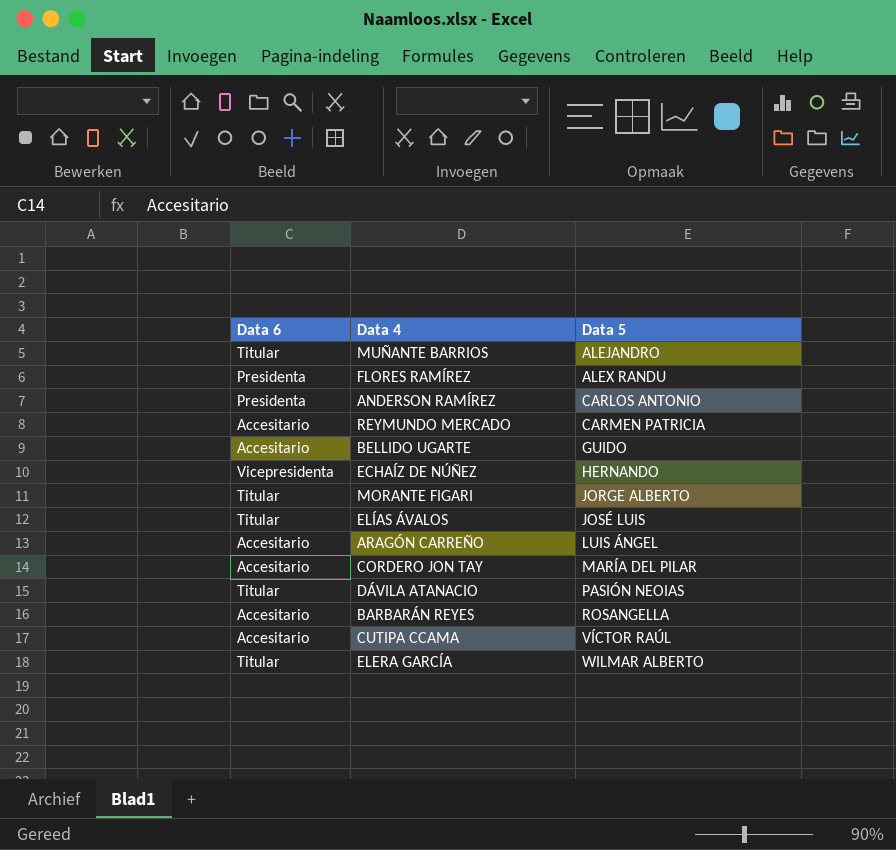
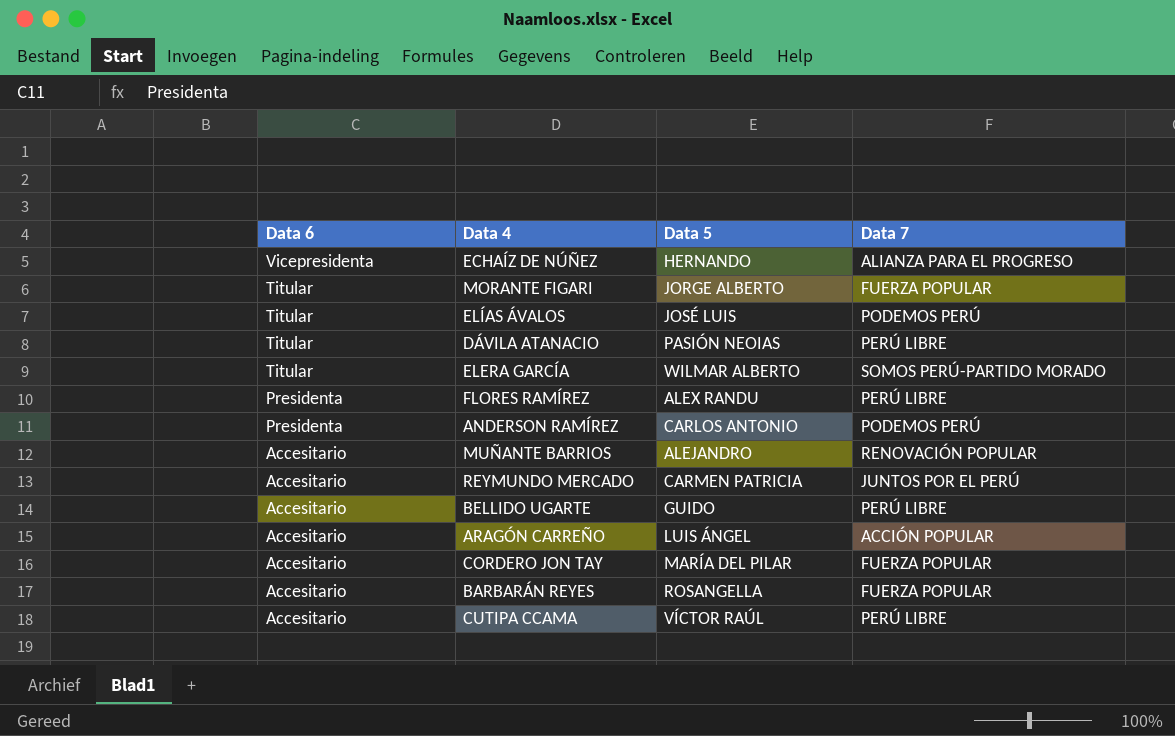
row order: Data 5 ascending -> Data 6 descending
column Data 7 | position: none -> 4
MUÑANTE BARRIOS | Data 6: Titular -> Accesitario

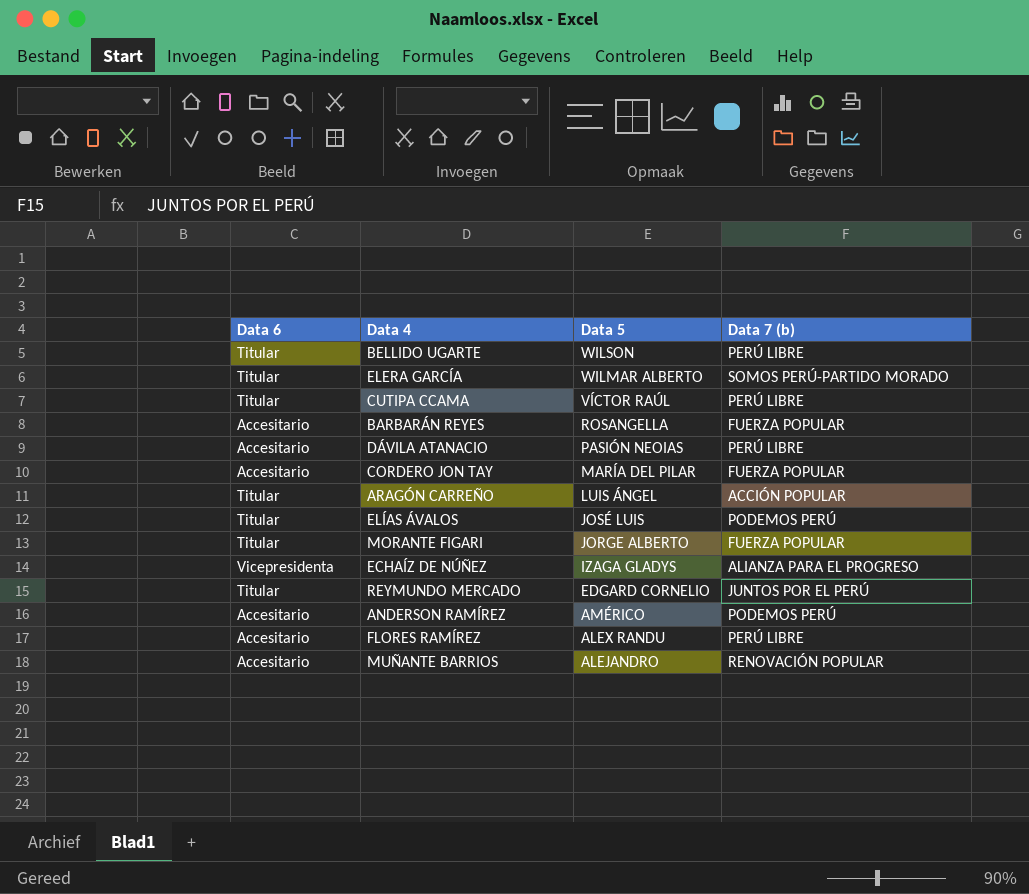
row order: Data 6 descending -> Data 5 descending
column name: Data 7 -> Data 7 (b)
BELLIDO UGARTE | Data 6: Accesitario -> Titular
BELLIDO UGARTE | Data 5: GUIDO -> WILSON
CUTIPA CCAMA | Data 6: Accesitario -> Titular
DÁVILA ATANACIO | Data 6: Titular -> Accesitario
ARAGÓN CARREÑO | Data 6: Accesitario -> Titular
ECHAÍZ DE NÚÑEZ | Data 5: HERNANDO -> IZAGA GLADYS
REYMUNDO MERCADO | Data 6: Accesitario -> Titular
REYMUNDO MERCADO | Data 5: CARMEN PATRICIA -> EDGARD CORNELIO
ANDERSON RAMÍREZ | Data 6: Presidenta -> Accesitario
ANDERSON RAMÍREZ | Data 5: CARLOS ANTONIO -> AMÉRICO
FLORES RAMÍREZ | Data 6: Presidenta -> Accesitario

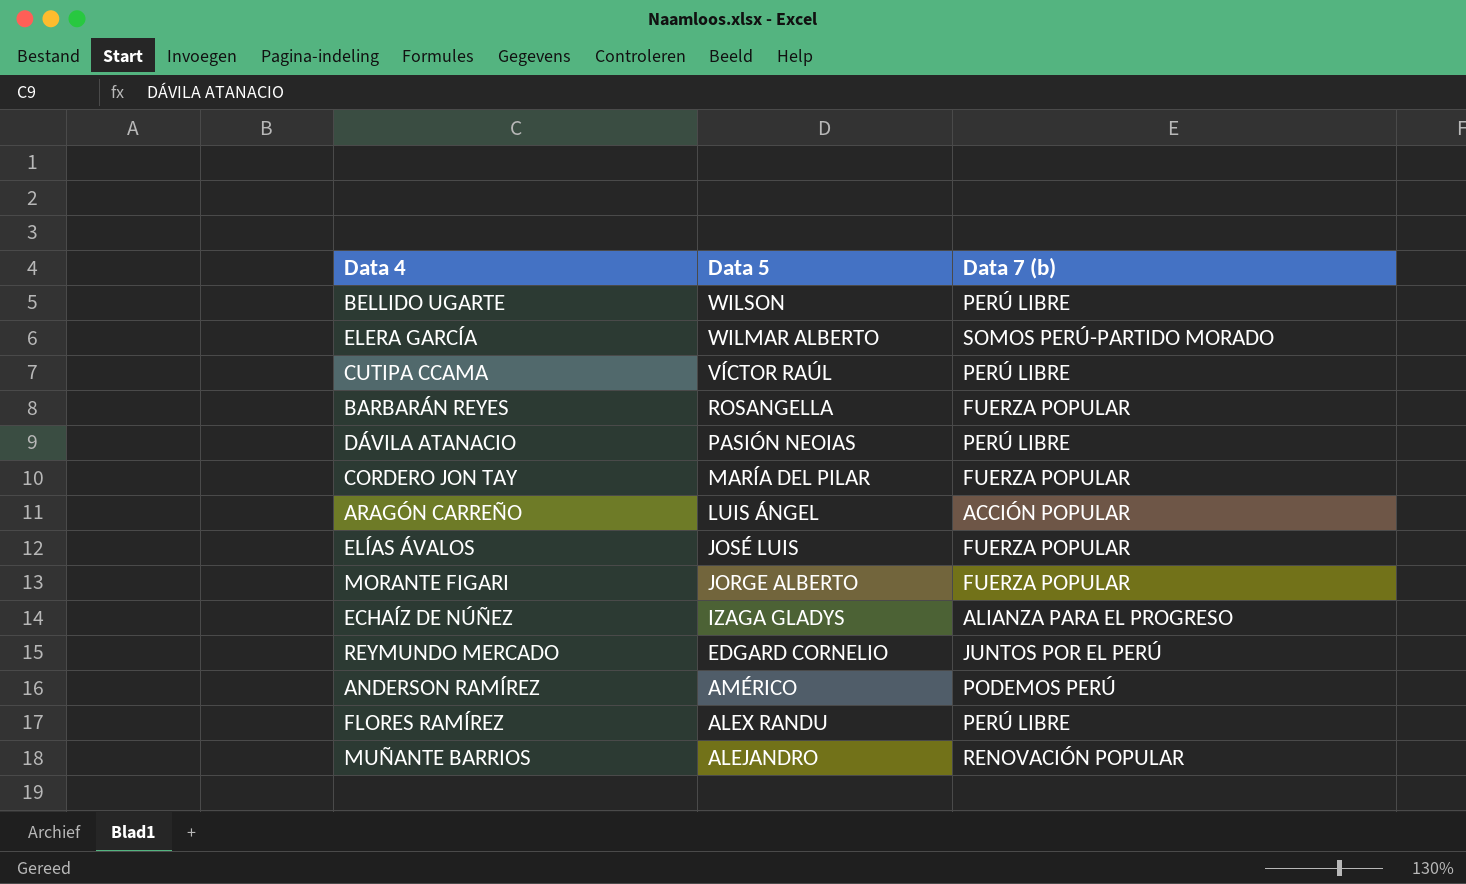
column Data 6 | position: 1 -> none
ELÍAS ÁVALOS | Data 7 (b): PODEMOS PERÚ -> FUERZA POPULAR

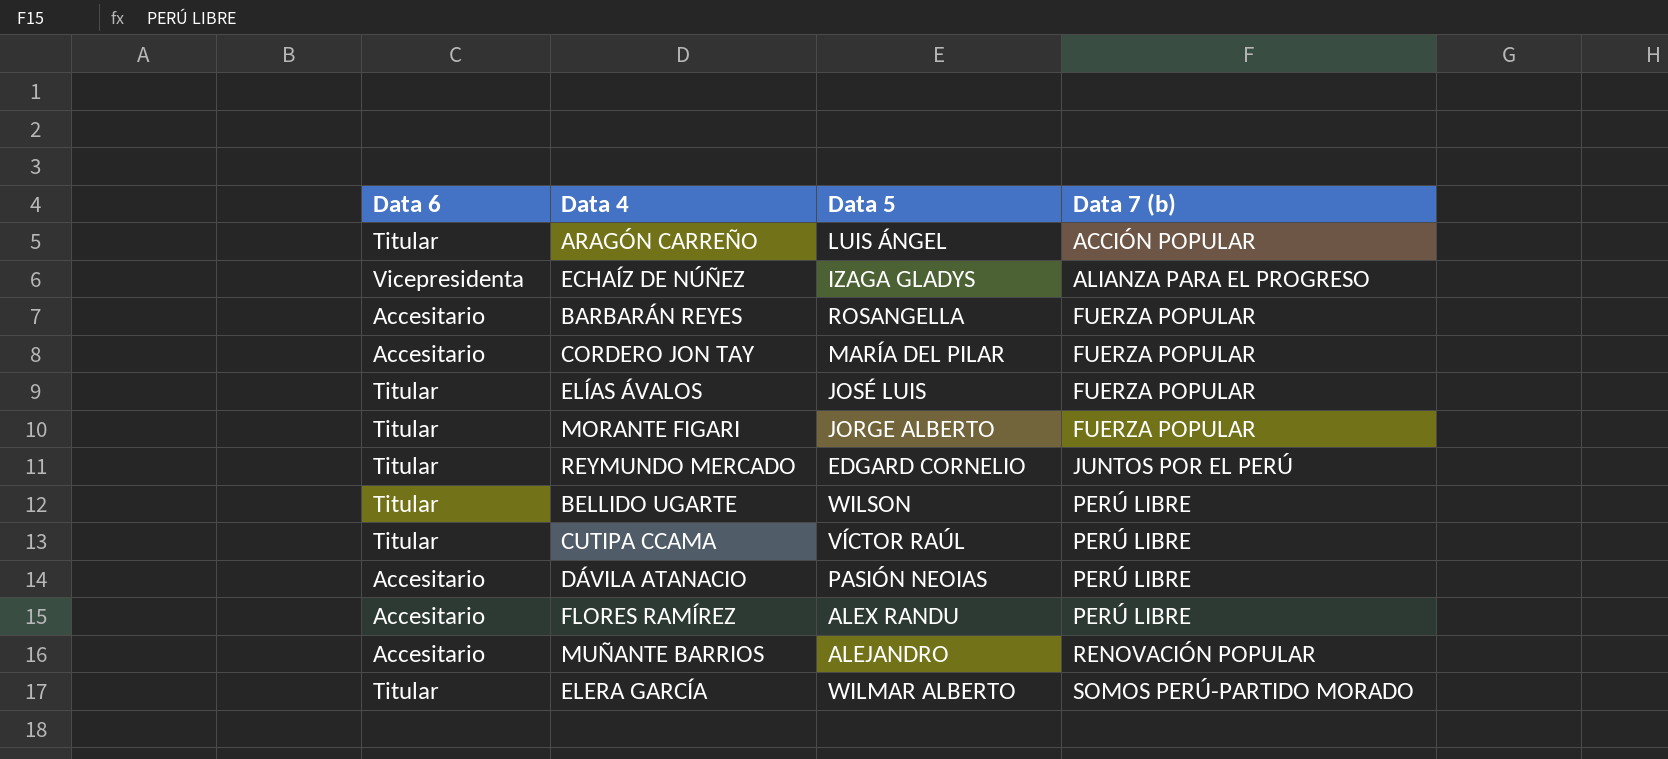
row order: Data 5 descending -> Data 7 (b) ascending
column Data 6 | position: none -> 1
row ANDERSON RAMÍREZ: AMÉRICO | PODEMOS PERÚ -> none

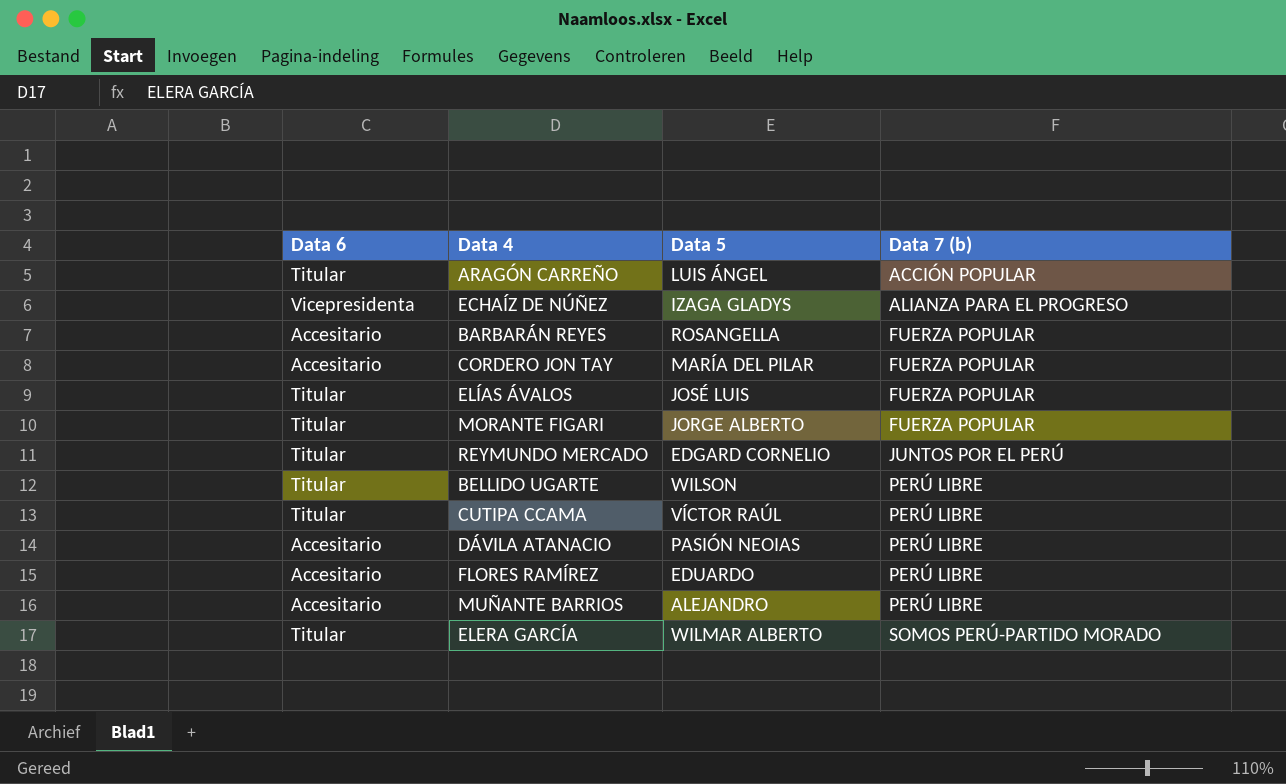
FLORES RAMÍREZ | Data 5: ALEX RANDU -> EDUARDO
MUÑANTE BARRIOS | Data 7 (b): RENOVACIÓN POPULAR -> PERÚ LIBRE

